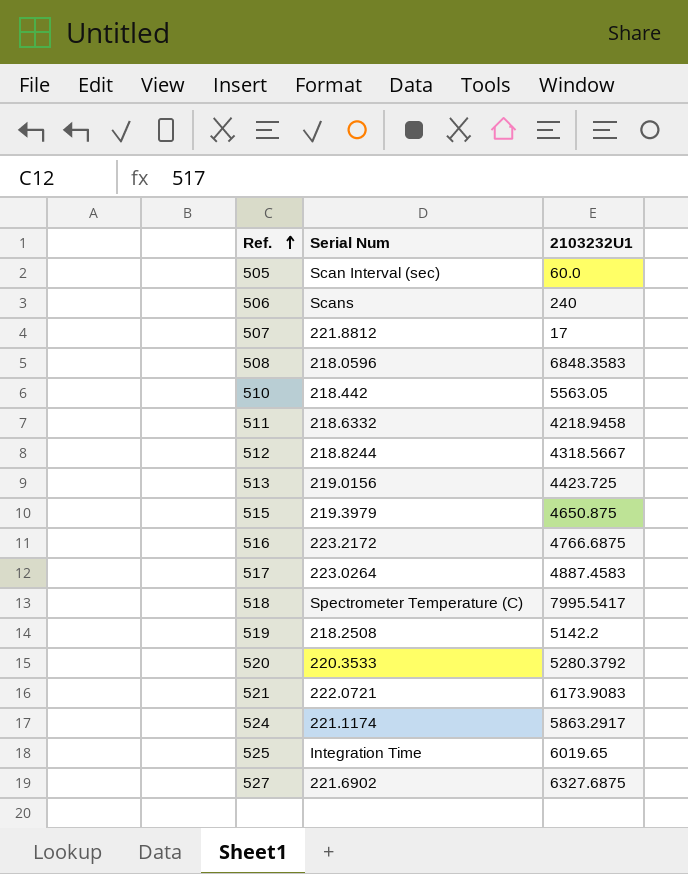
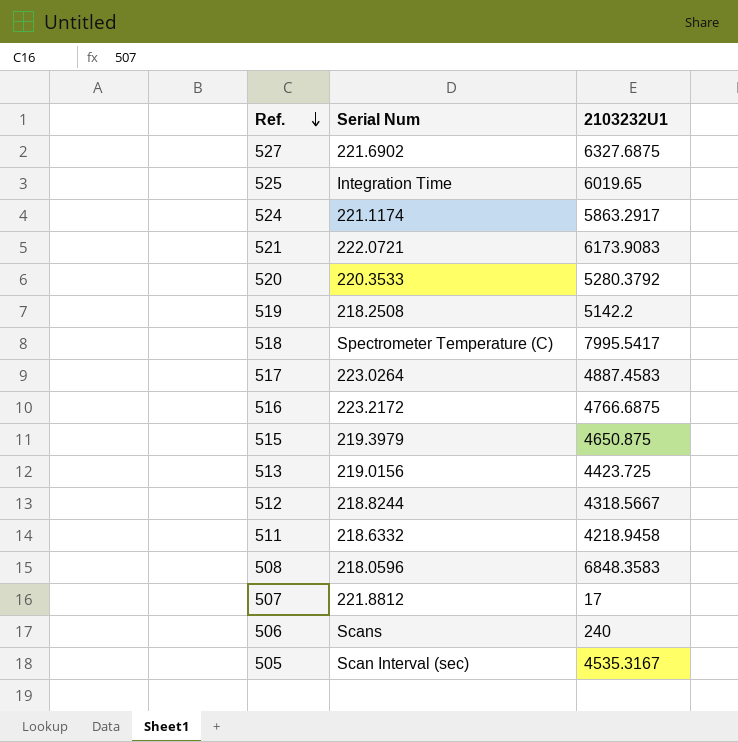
row order: Ref. ascending -> Ref. descending
row 510: 218.442 | 5563.05 -> none
505 | 2103232U1: 60.0 -> 4535.3167

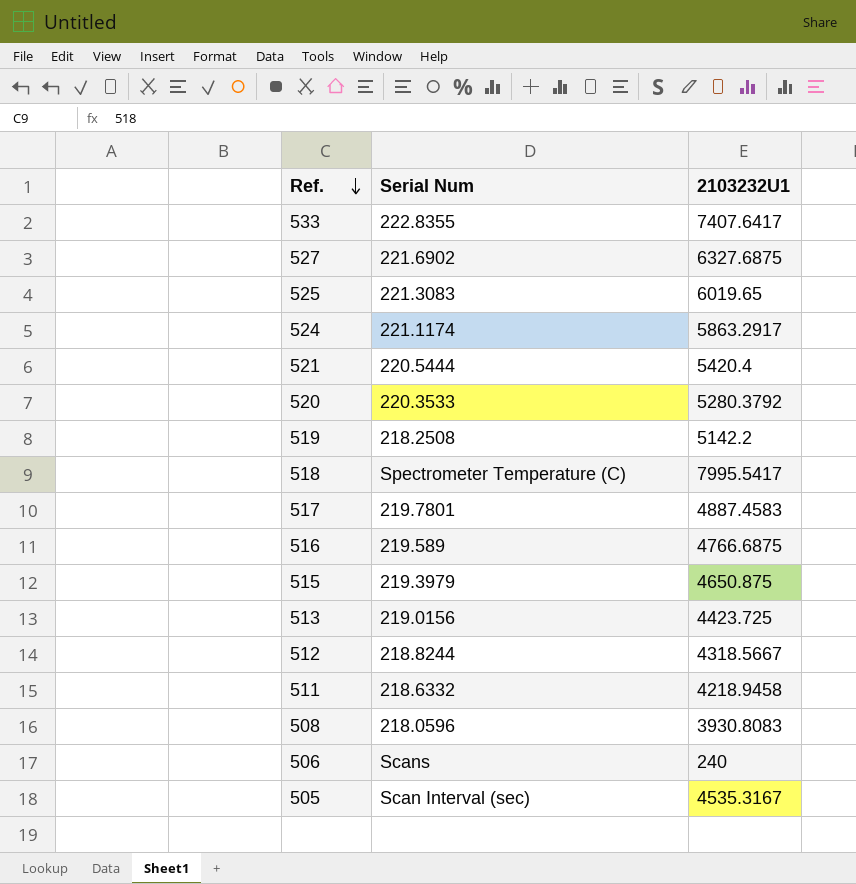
row 507: 221.8812 | 17 -> none
row 533: none -> 222.8355 | 7407.6417
525 | Serial Num: Integration Time -> 221.3083
521 | Serial Num: 222.0721 -> 220.5444
521 | 2103232U1: 6173.9083 -> 5420.4
517 | Serial Num: 223.0264 -> 219.7801
516 | Serial Num: 223.2172 -> 219.589
508 | 2103232U1: 6848.3583 -> 3930.8083

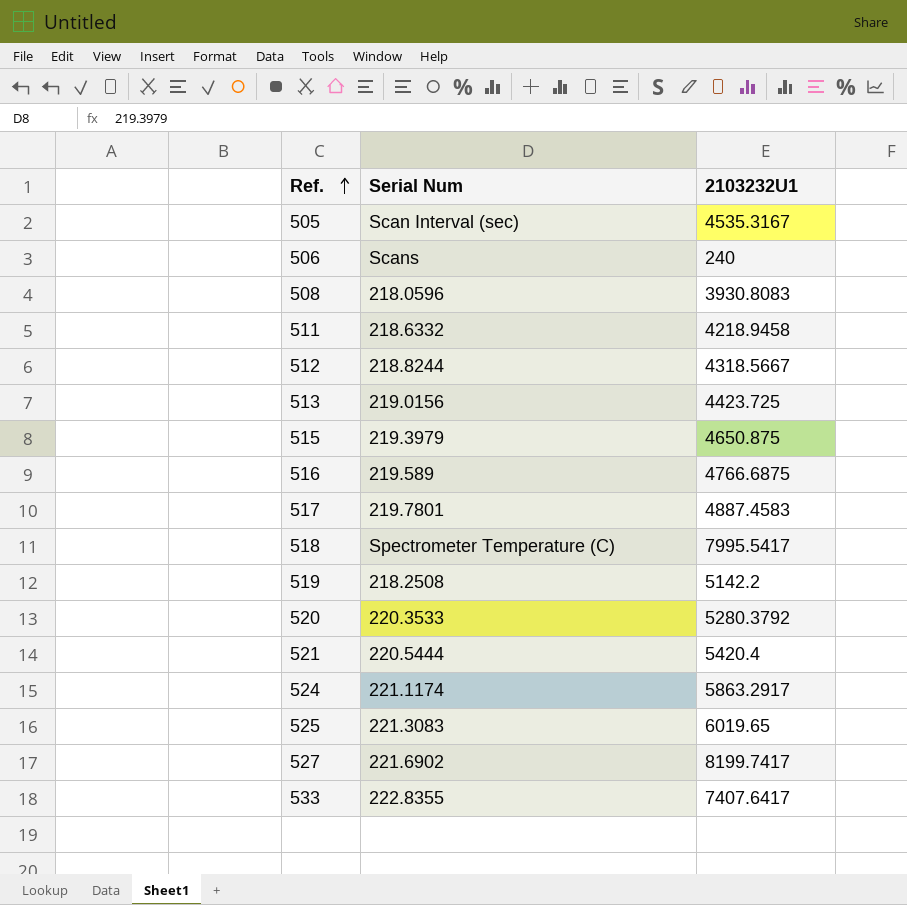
row order: Ref. descending -> Ref. ascending
527 | 2103232U1: 6327.6875 -> 8199.7417

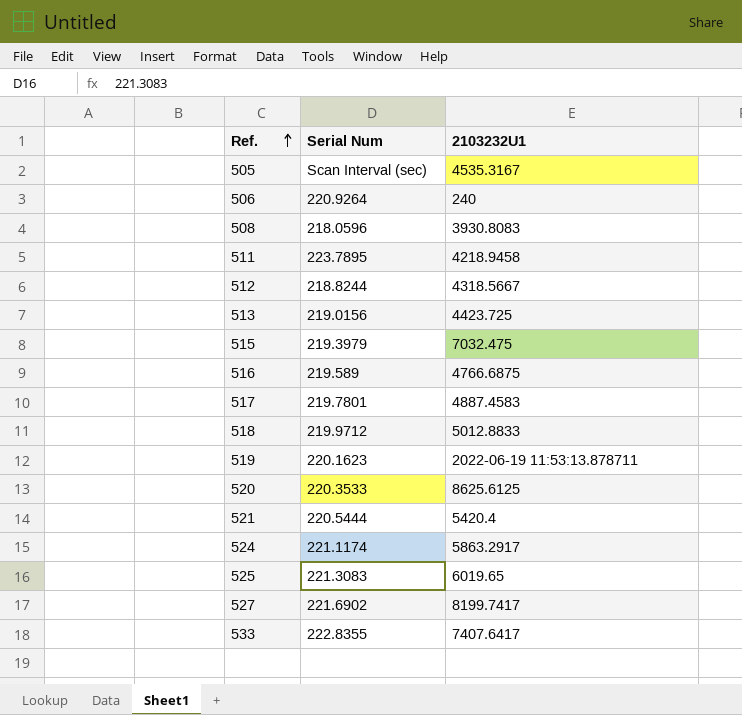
506 | Serial Num: Scans -> 220.9264
511 | Serial Num: 218.6332 -> 223.7895
515 | 2103232U1: 4650.875 -> 7032.475
518 | Serial Num: Spectrometer Temperature (C) -> 219.9712
518 | 2103232U1: 7995.5417 -> 5012.8833
519 | Serial Num: 218.2508 -> 220.1623
519 | 2103232U1: 5142.2 -> 2022-06-19 11:53:13.878711
520 | 2103232U1: 5280.3792 -> 8625.6125

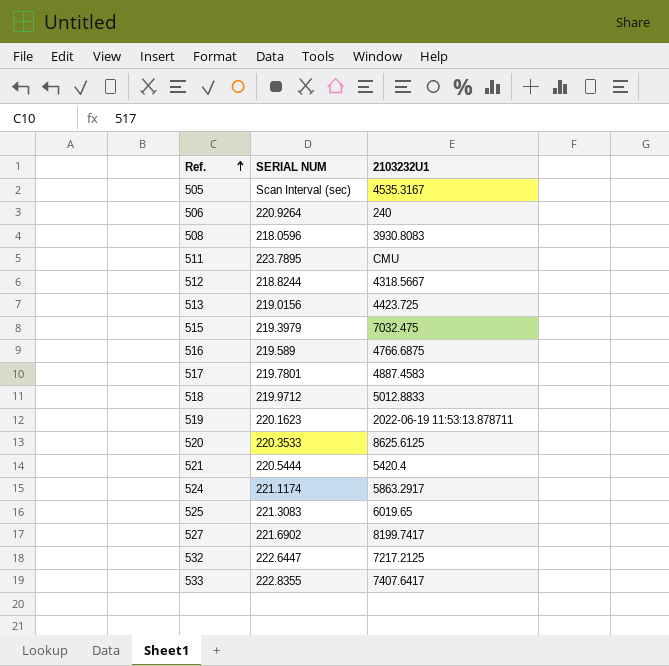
column name: Serial Num -> SERIAL NUM
511 | 2103232U1: 4218.9458 -> CMU
row 532: none -> 222.6447 | 7217.2125

